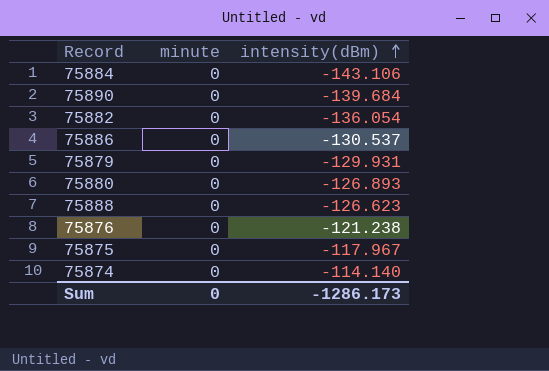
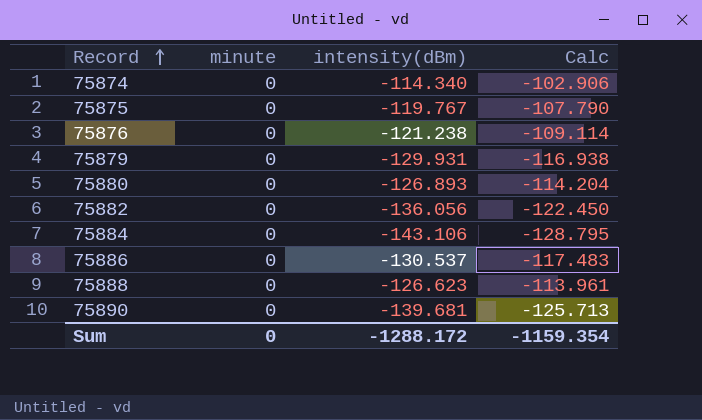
row order: intensity(dBm) ascending -> Record ascending
column Calc | formula: none -> [intensity(dBm)] * 0.9
75874 | intensity(dBm): -114.140 -> -114.340
75875 | intensity(dBm): -117.967 -> -119.767
75882 | intensity(dBm): -136.054 -> -136.056
75890 | intensity(dBm): -139.684 -> -139.681
Sum | intensity(dBm): -1286.173 -> -1288.172

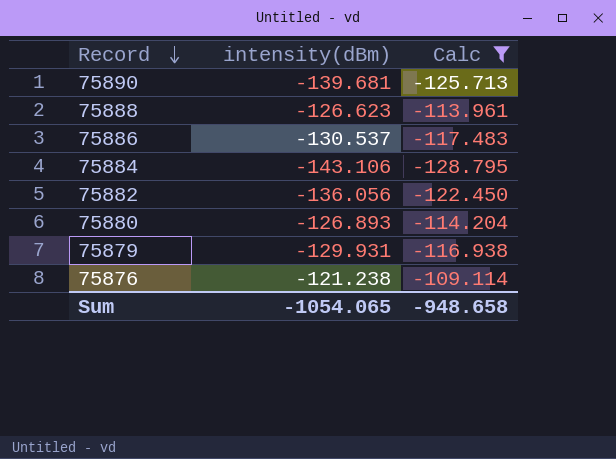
filter: none -> Calc <= -109.114
row order: Record ascending -> Record descending
column minute | position: 2 -> none
Sum | intensity(dBm): -1288.172 -> -1054.065
Sum | Calc: -1159.354 -> -948.658

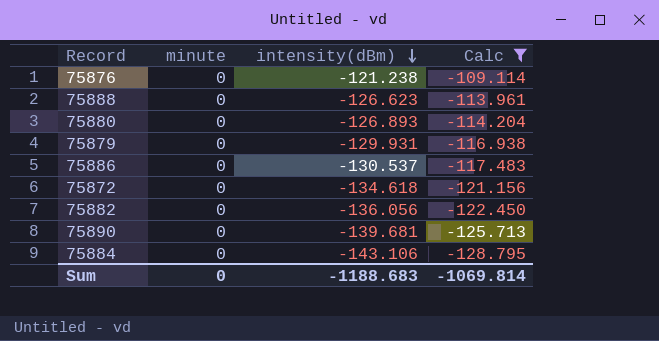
row order: Record descending -> intensity(dBm) descending
column minute | position: none -> 2
row 75872: none -> 0 | -134.618 | -121.156
Sum | intensity(dBm): -1054.065 -> -1188.683
Sum | Calc: -948.658 -> -1069.814

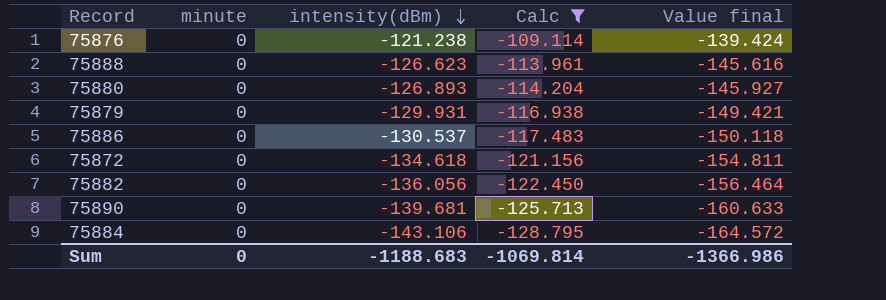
column Value final | formula: none -> [intensity(dBm)] * 1.15

